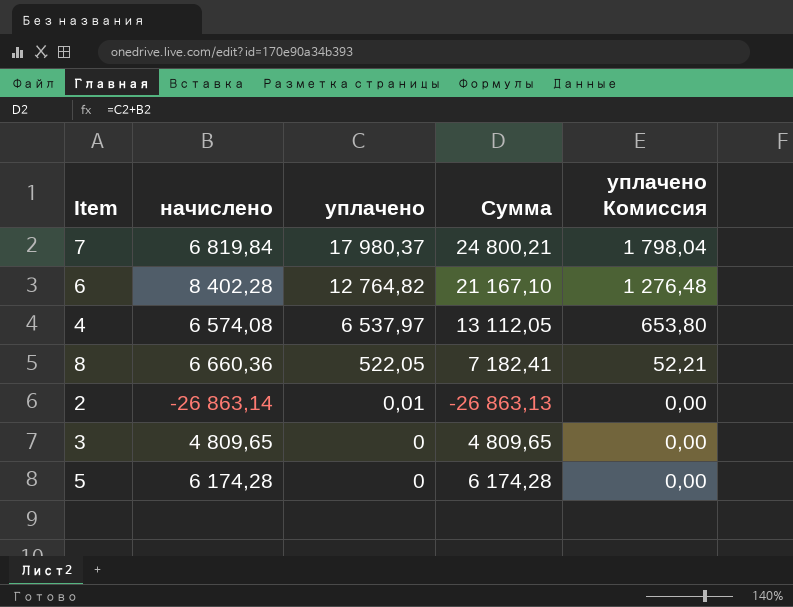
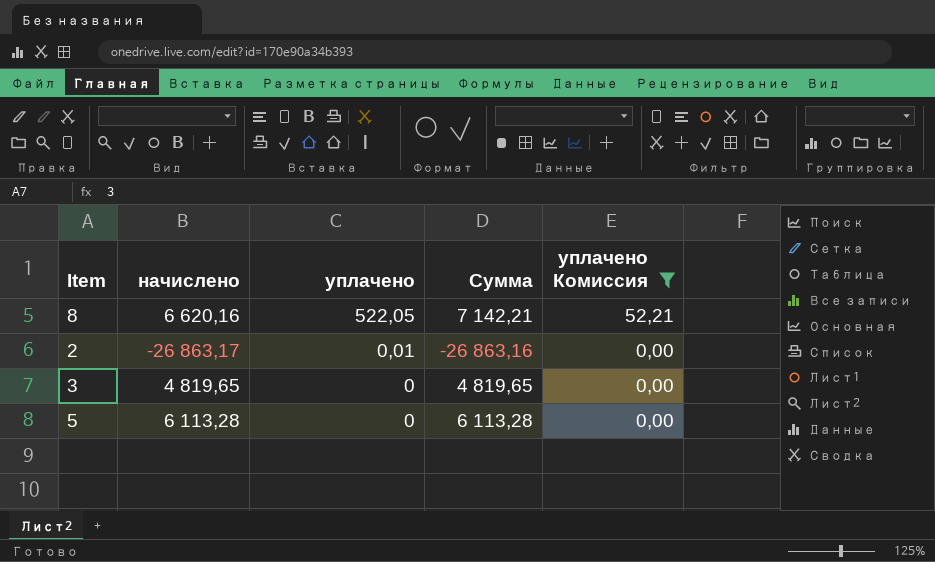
filter: none -> уплачено Комиссия <= 52,21
8 | начислено: 6 660,36 -> 6 620,16
8 | Сумма: 7 182,41 -> 7 142,21
2 | начислено: -26 863,14 -> -26 863,17
2 | Сумма: -26 863,13 -> -26 863,16
3 | начислено: 4 809,65 -> 4 819,65
3 | Сумма: 4 809,65 -> 4 819,65
5 | начислено: 6 174,28 -> 6 113,28
5 | Сумма: 6 174,28 -> 6 113,28

